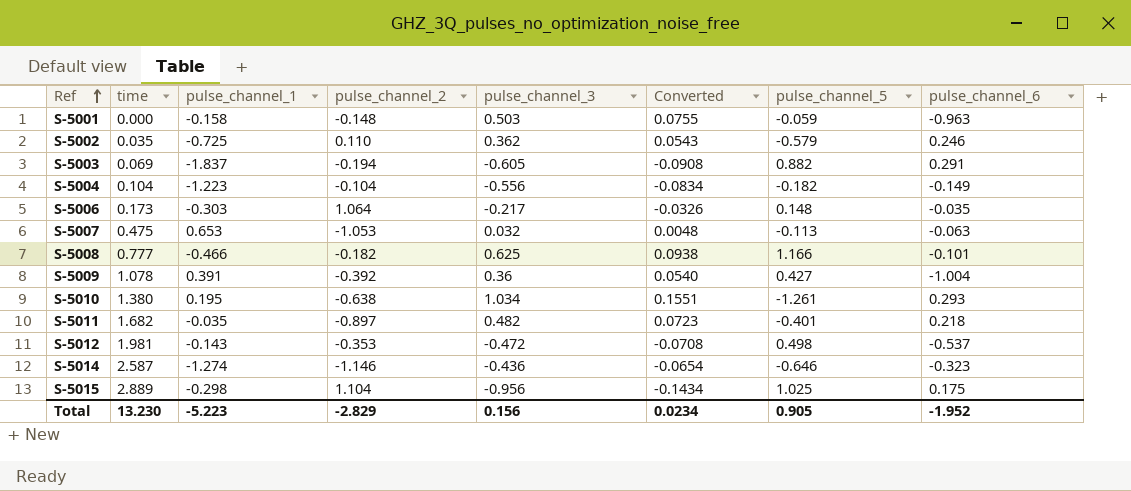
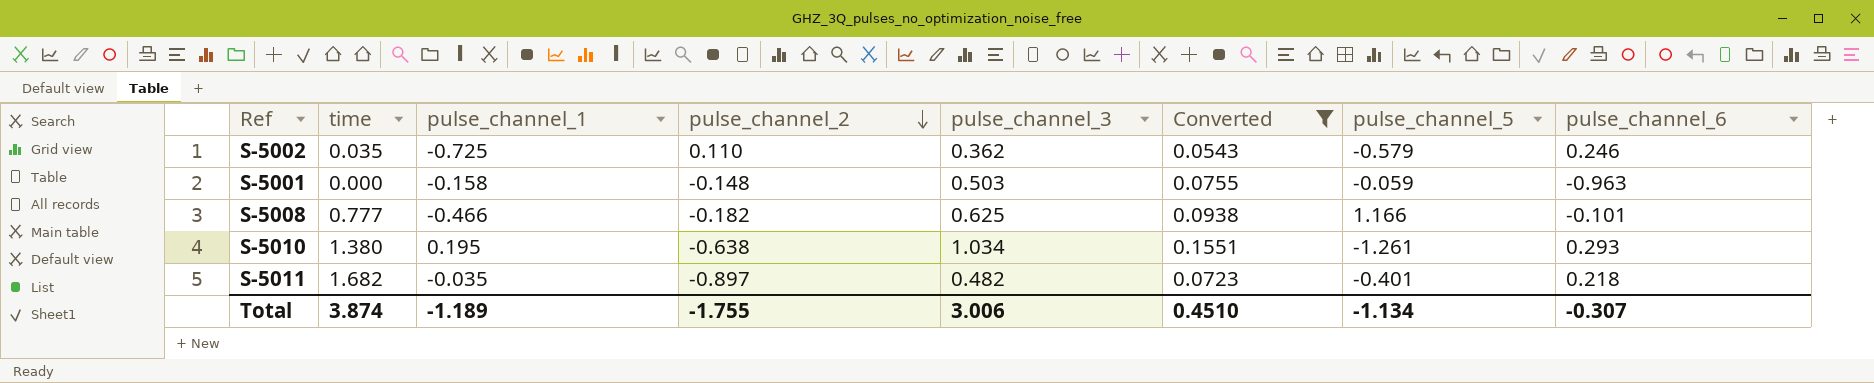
filter: none -> Converted >= 0.0543
row order: Ref ascending -> pulse_channel_2 descending
Total | time: 13.230 -> 3.874
Total | pulse_channel_1: -5.223 -> -1.189
Total | pulse_channel_2: -2.829 -> -1.755
Total | pulse_channel_3: 0.156 -> 3.006
Total | Converted: 0.0234 -> 0.4510
Total | pulse_channel_5: 0.905 -> -1.134
Total | pulse_channel_6: -1.952 -> -0.307

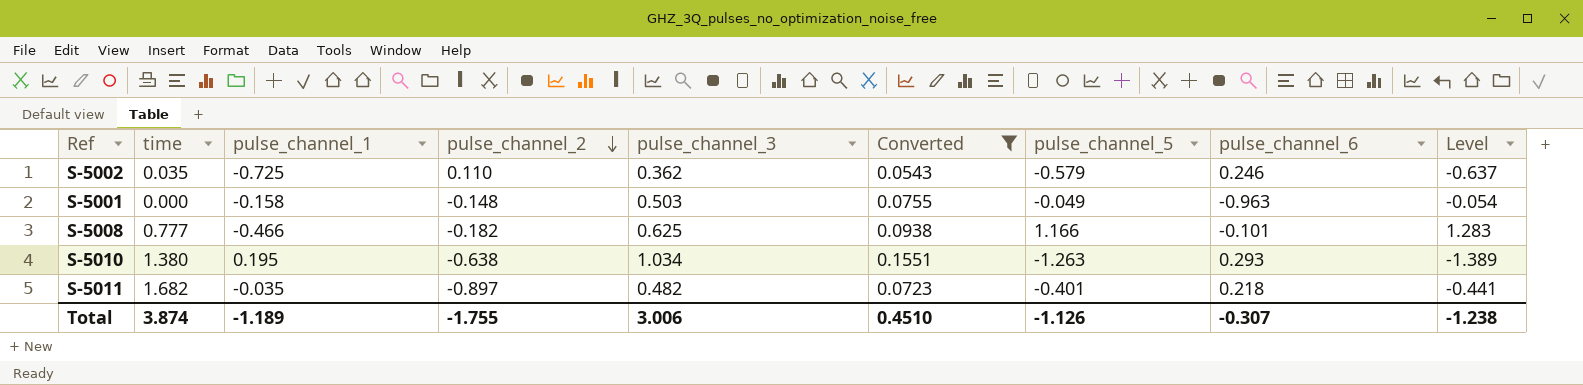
column Level | formula: none -> [pulse_channel_5] * 1.1
S-5001 | pulse_channel_5: -0.059 -> -0.049
S-5010 | pulse_channel_5: -1.261 -> -1.263
Total | pulse_channel_5: -1.134 -> -1.126

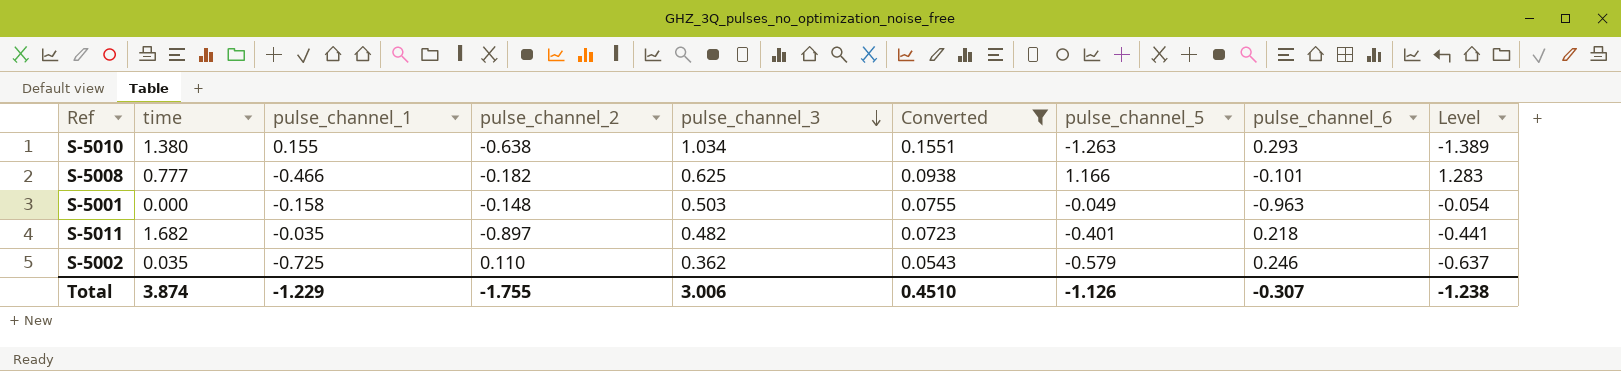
row order: pulse_channel_2 descending -> pulse_channel_3 descending
S-5010 | pulse_channel_1: 0.195 -> 0.155
Total | pulse_channel_1: -1.189 -> -1.229

